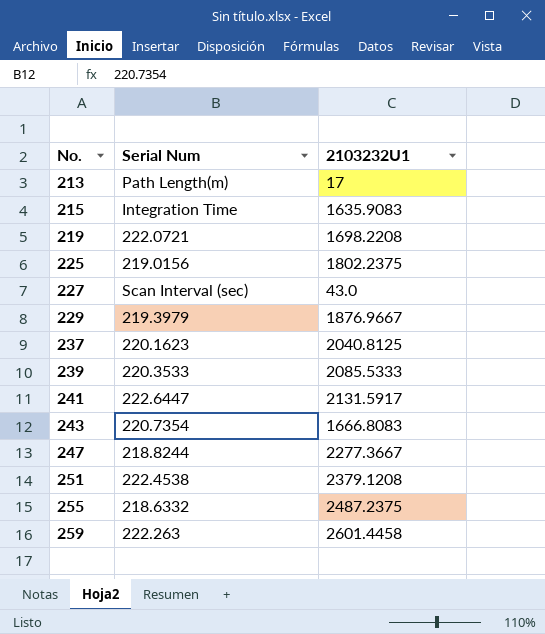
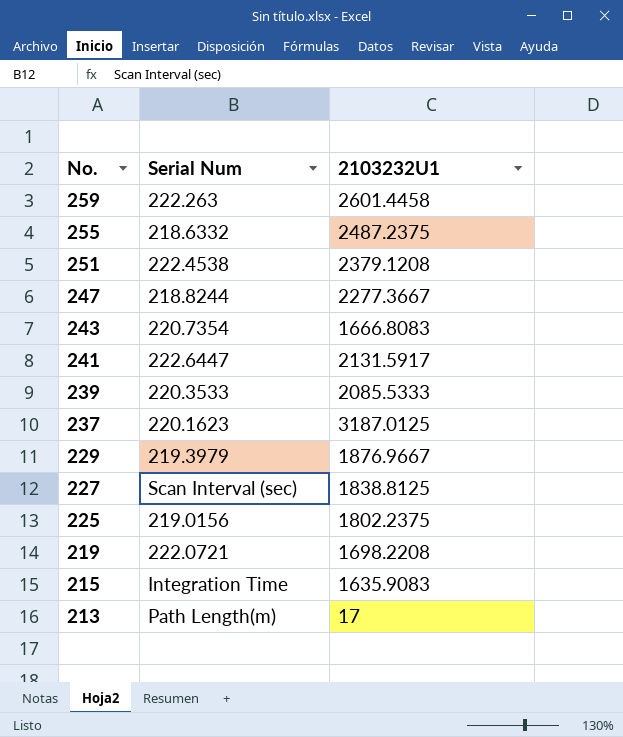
row order: No. ascending -> No. descending
237 | 2103232U1: 2040.8125 -> 3187.0125
227 | 2103232U1: 43.0 -> 1838.8125

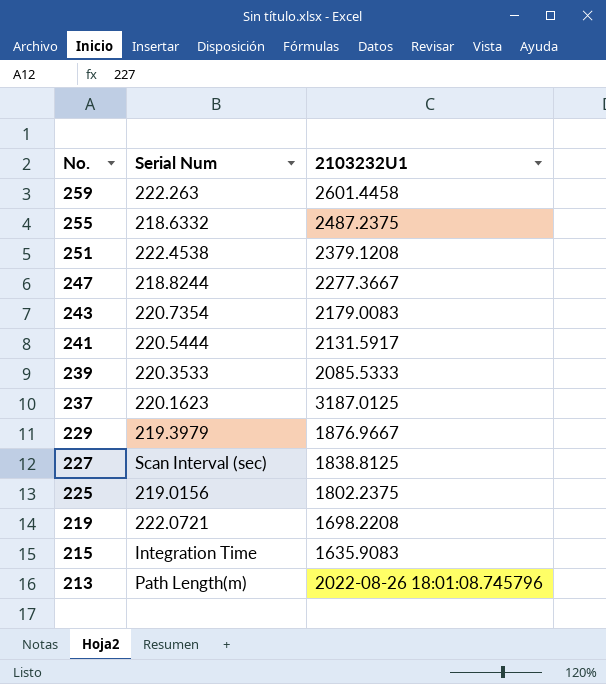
243 | 2103232U1: 1666.8083 -> 2179.0083
241 | Serial Num: 222.6447 -> 220.5444
213 | 2103232U1: 17 -> 2022-08-26 18:01:08.745796

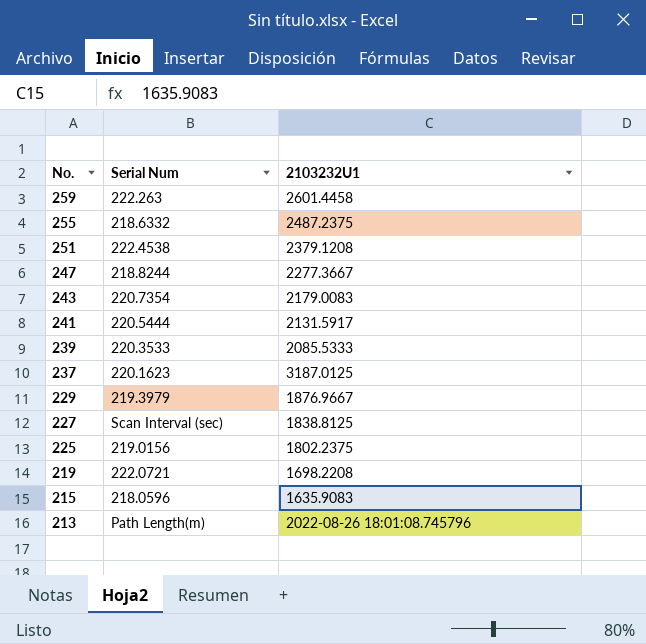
215 | Serial Num: Integration Time -> 218.0596

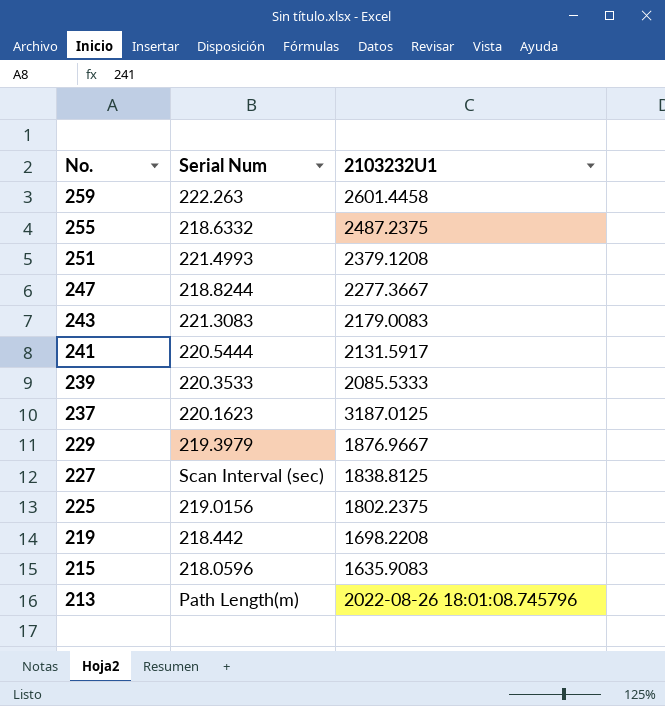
251 | Serial Num: 222.4538 -> 221.4993
243 | Serial Num: 220.7354 -> 221.3083
219 | Serial Num: 222.0721 -> 218.442

